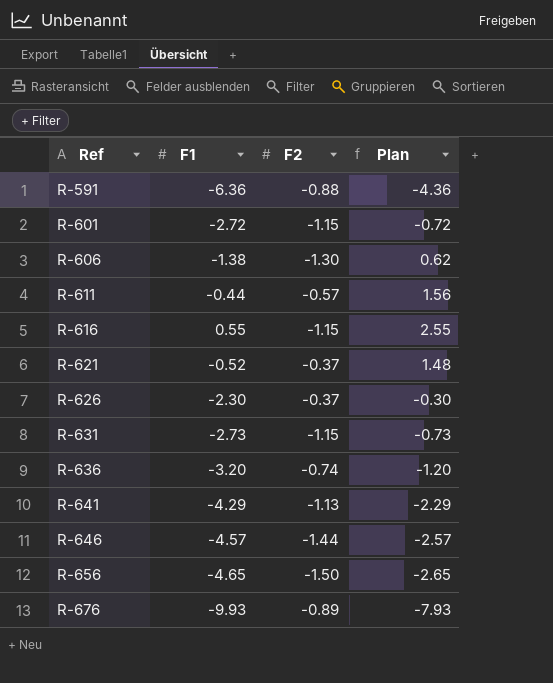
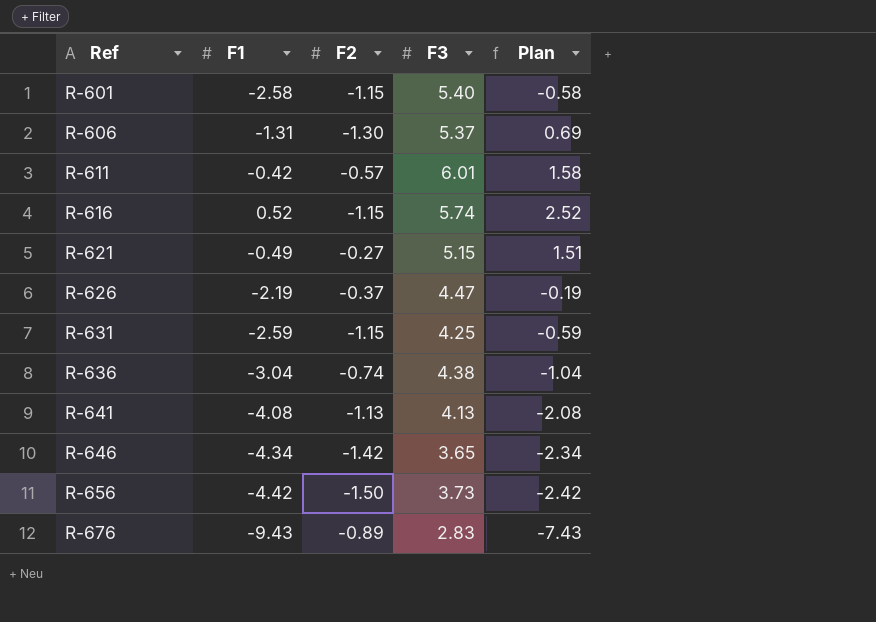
column F3 | position: none -> 4
row R-591: -6.36 | -0.88 | -4.36 -> none
R-601 | F1: -2.72 -> -2.58
R-601 | Plan: -0.72 -> -0.58
R-606 | F1: -1.38 -> -1.31
R-606 | Plan: 0.62 -> 0.69
R-611 | F1: -0.44 -> -0.42
R-611 | Plan: 1.56 -> 1.58
R-616 | F1: 0.55 -> 0.52
R-616 | Plan: 2.55 -> 2.52
R-621 | F1: -0.52 -> -0.49
R-621 | F2: -0.37 -> -0.27
R-621 | Plan: 1.48 -> 1.51
R-626 | F1: -2.30 -> -2.19
R-626 | Plan: -0.30 -> -0.19
R-631 | F1: -2.73 -> -2.59
R-631 | Plan: -0.73 -> -0.59
R-636 | F1: -3.20 -> -3.04
R-636 | Plan: -1.20 -> -1.04
R-641 | F1: -4.29 -> -4.08
R-641 | Plan: -2.29 -> -2.08
R-646 | F1: -4.57 -> -4.34
R-646 | F2: -1.44 -> -1.42
R-646 | Plan: -2.57 -> -2.34
R-656 | F1: -4.65 -> -4.42
R-656 | Plan: -2.65 -> -2.42
R-676 | F1: -9.93 -> -9.43
R-676 | Plan: -7.93 -> -7.43

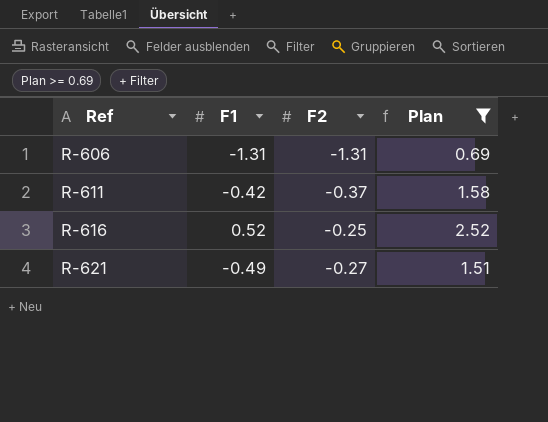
filter: none -> Plan >= 0.69
column F3 | position: 4 -> none
R-606 | F2: -1.30 -> -1.31
R-611 | F2: -0.57 -> -0.37
R-616 | F2: -1.15 -> -0.25

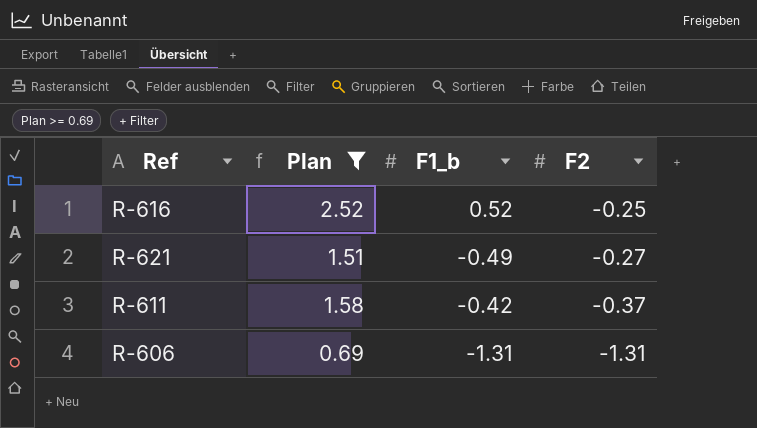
row order: Ref ascending -> F2 descending
column Plan | position: 4 -> 2
column name: F1 -> F1_b

